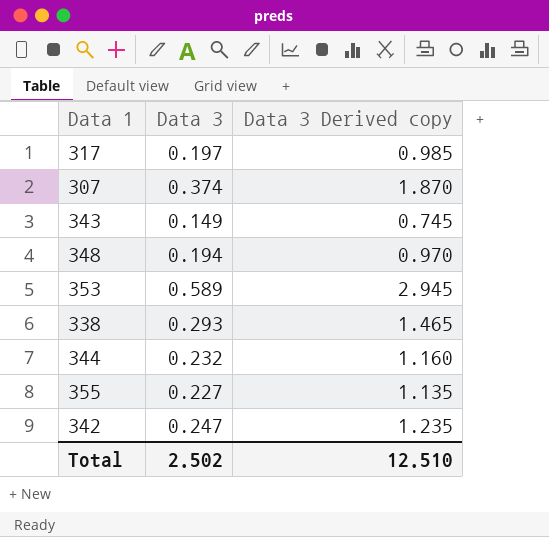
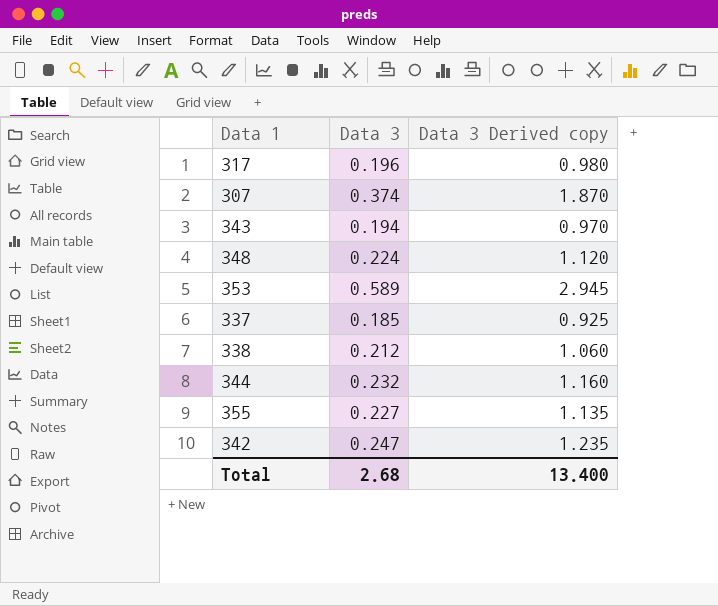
317 | Data 3: 0.197 -> 0.196
317 | Data 3 Derived copy: 0.985 -> 0.980
343 | Data 3: 0.149 -> 0.194
343 | Data 3 Derived copy: 0.745 -> 0.970
348 | Data 3: 0.194 -> 0.224
348 | Data 3 Derived copy: 0.970 -> 1.120
row 337: none -> 0.185 | 0.925
338 | Data 3: 0.293 -> 0.212
338 | Data 3 Derived copy: 1.465 -> 1.060
Total | Data 3: 2.502 -> 2.68
Total | Data 3 Derived copy: 12.510 -> 13.400

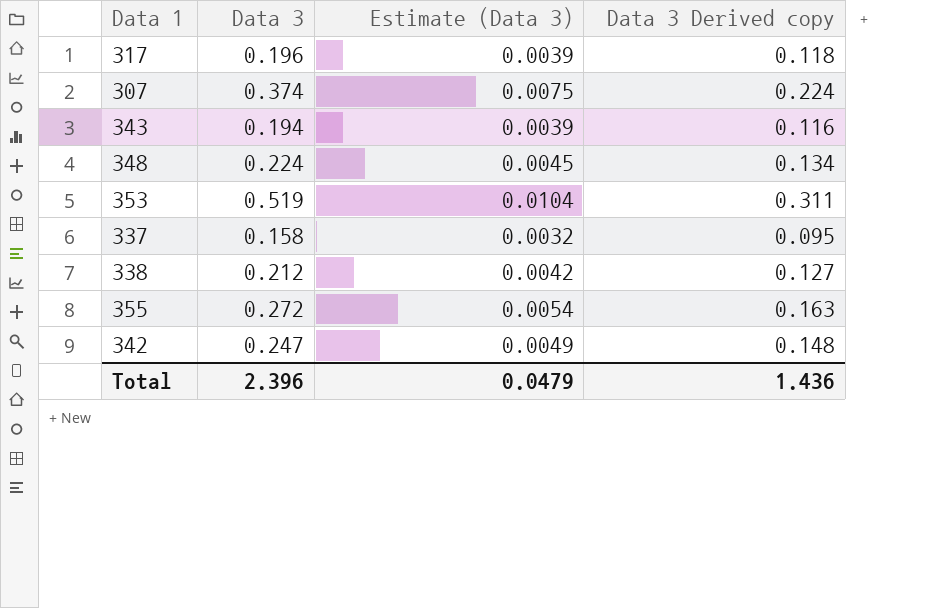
column Estimate (Data 3) | formula: none -> [Data 3] * 0.02
column Data 3 Derived copy | formula: [Data 3] * 5 -> [Data 3] * 0.6
row 344: 0.232 | 1.160 -> none
353 | Data 3: 0.589 -> 0.519
337 | Data 3: 0.185 -> 0.158
355 | Data 3: 0.227 -> 0.272
Total | Data 3: 2.68 -> 2.396
Total | Data 3 Derived copy: 13.400 -> 1.436

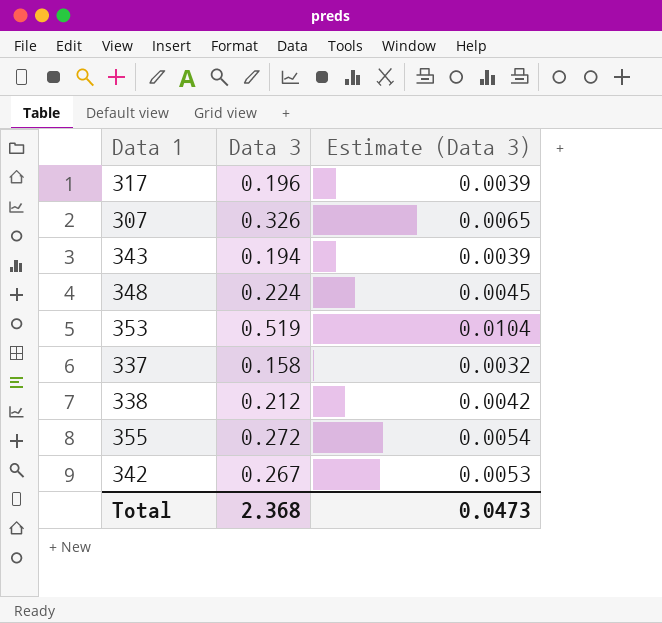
column Data 3 Derived copy | formula: [Data 3] * 0.6 -> none
307 | Data 3: 0.374 -> 0.326
307 | Estimate (Data 3): 0.0075 -> 0.0065
342 | Data 3: 0.247 -> 0.267
342 | Estimate (Data 3): 0.0049 -> 0.0053
Total | Data 3: 2.396 -> 2.368
Total | Estimate (Data 3): 0.0479 -> 0.0473

